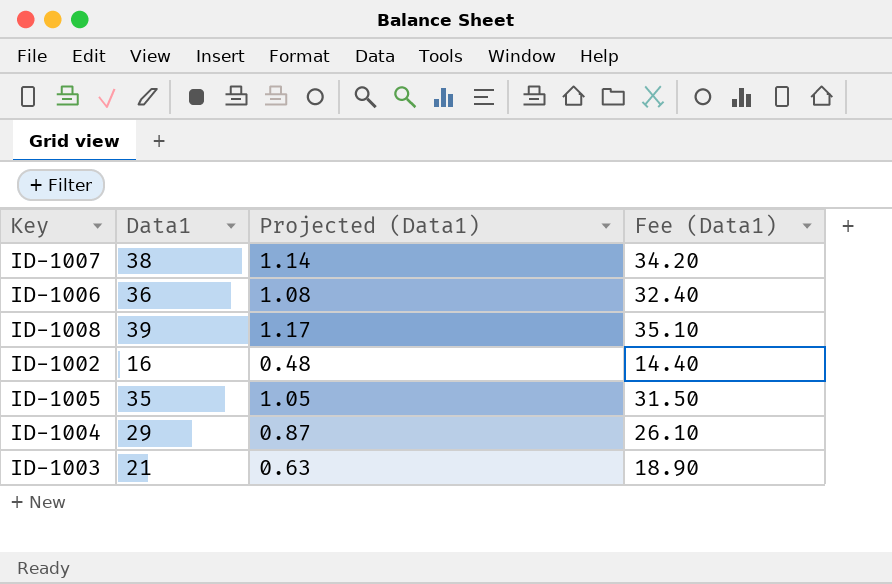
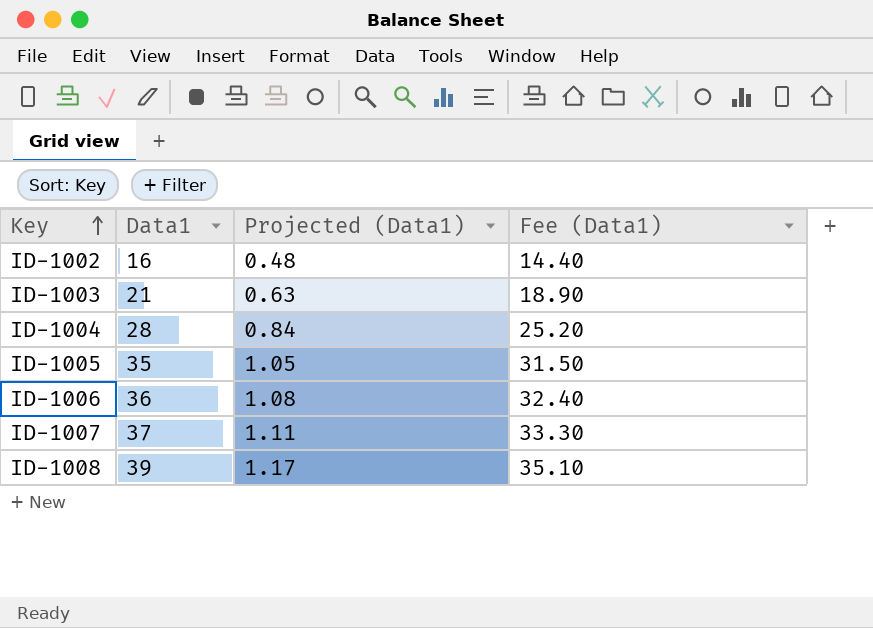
row order: none -> Key ascending
ID-1004 | Data1: 29 -> 28
ID-1004 | Projected (Data1): 0.87 -> 0.84
ID-1004 | Fee (Data1): 26.10 -> 25.20
ID-1007 | Data1: 38 -> 37
ID-1007 | Projected (Data1): 1.14 -> 1.11
ID-1007 | Fee (Data1): 34.20 -> 33.30

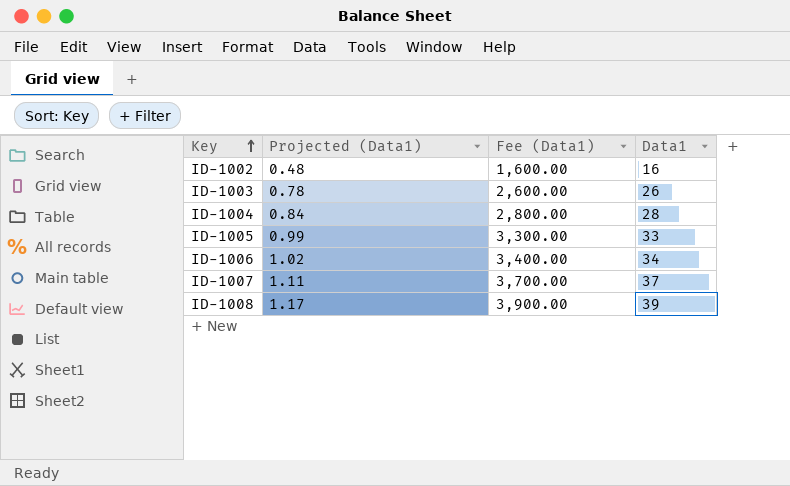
column Fee (Data1) | formula: [Data1] * 0.9 -> [Data1] * 100
column Data1 | position: 2 -> 4
ID-1003 | Projected (Data1): 0.63 -> 0.78
ID-1003 | Data1: 21 -> 26
ID-1005 | Projected (Data1): 1.05 -> 0.99
ID-1005 | Data1: 35 -> 33
ID-1006 | Projected (Data1): 1.08 -> 1.02
ID-1006 | Data1: 36 -> 34

